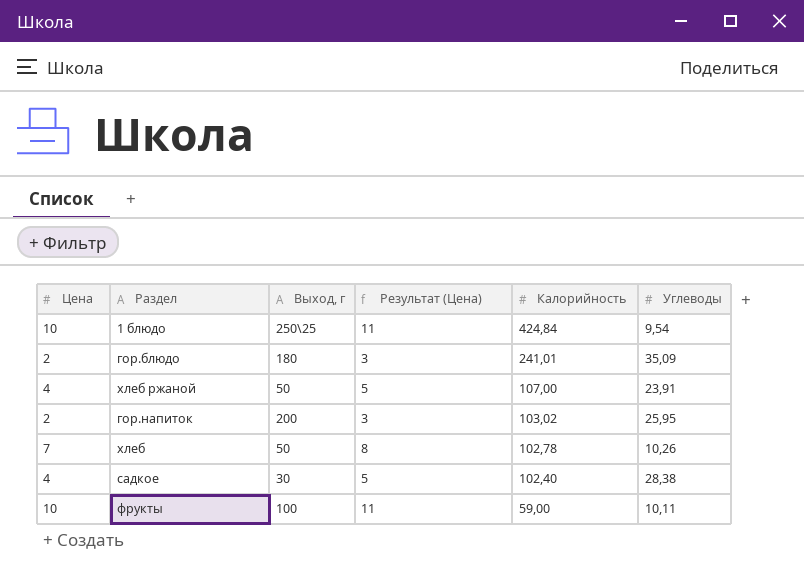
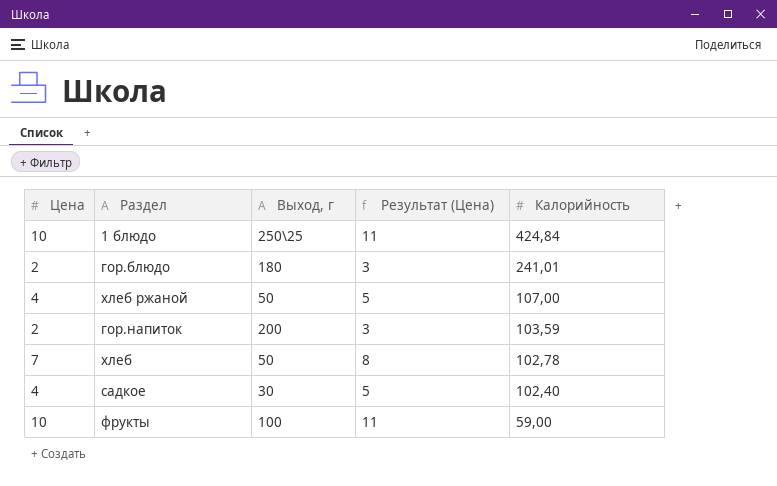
column Углеводы | position: 6 -> none
гор.напиток | Калорийность: 103,02 -> 103,59

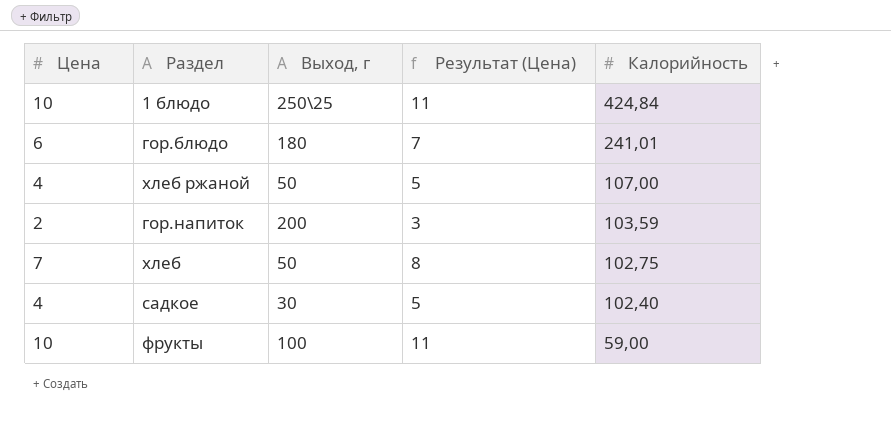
гор.блюдо | Цена: 2 -> 6
гор.блюдо | Результат (Цена): 3 -> 7
хлеб | Калорийность: 102,78 -> 102,75

